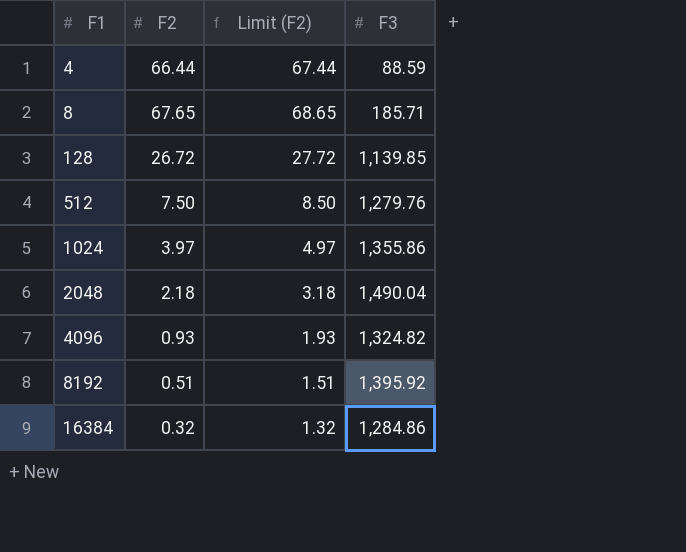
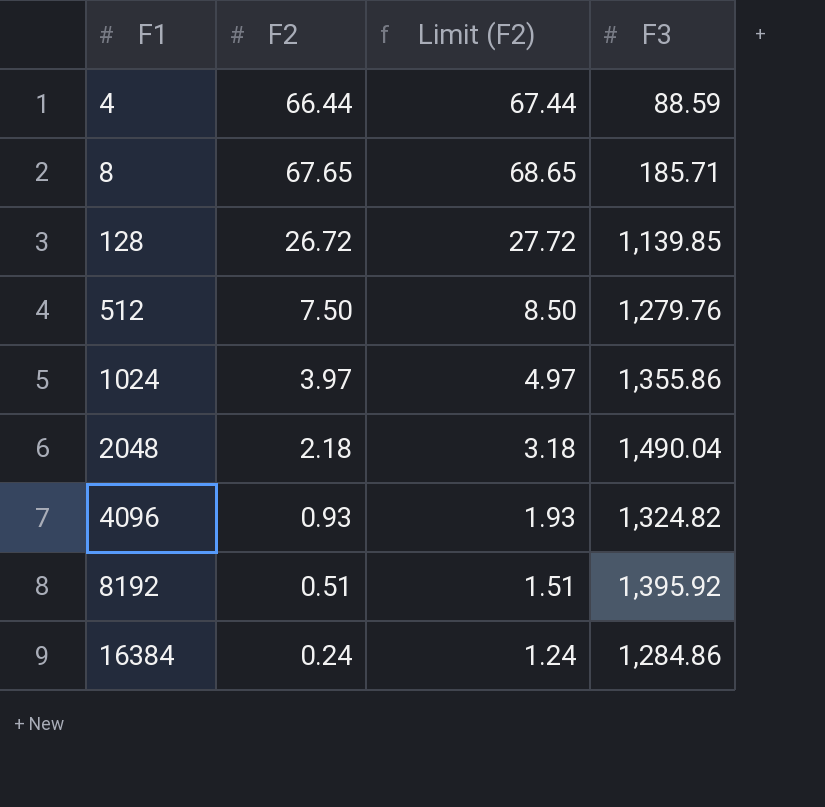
16384 | F2: 0.32 -> 0.24
16384 | Limit (F2): 1.32 -> 1.24

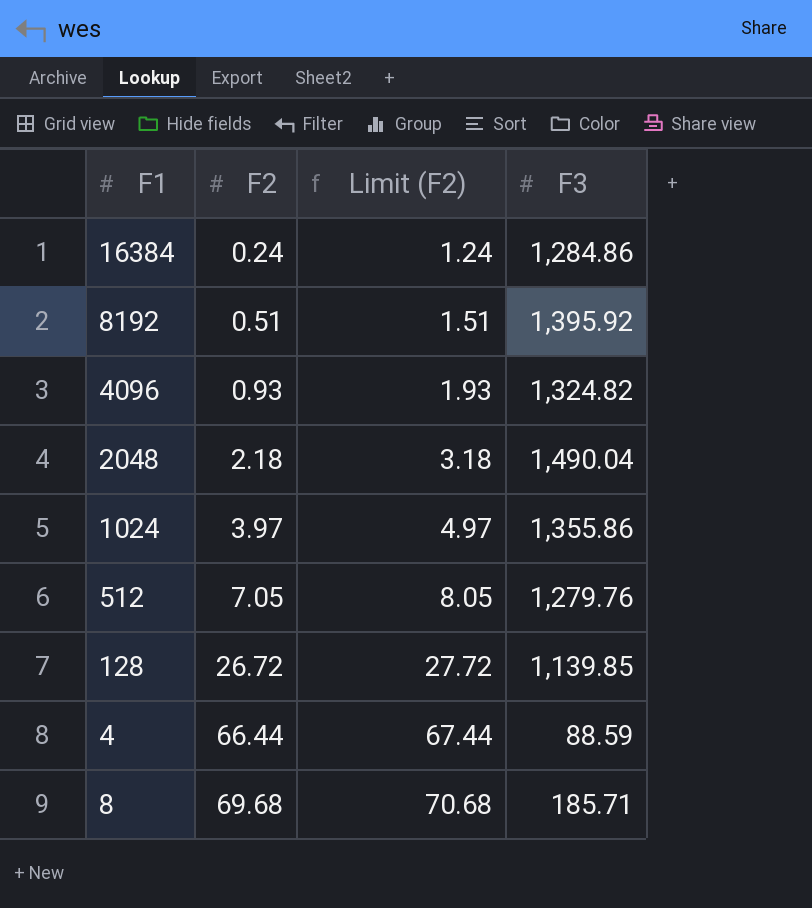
row order: F1 ascending -> F2 ascending
512 | F2: 7.50 -> 7.05
512 | Limit (F2): 8.50 -> 8.05
8 | F2: 67.65 -> 69.68
8 | Limit (F2): 68.65 -> 70.68

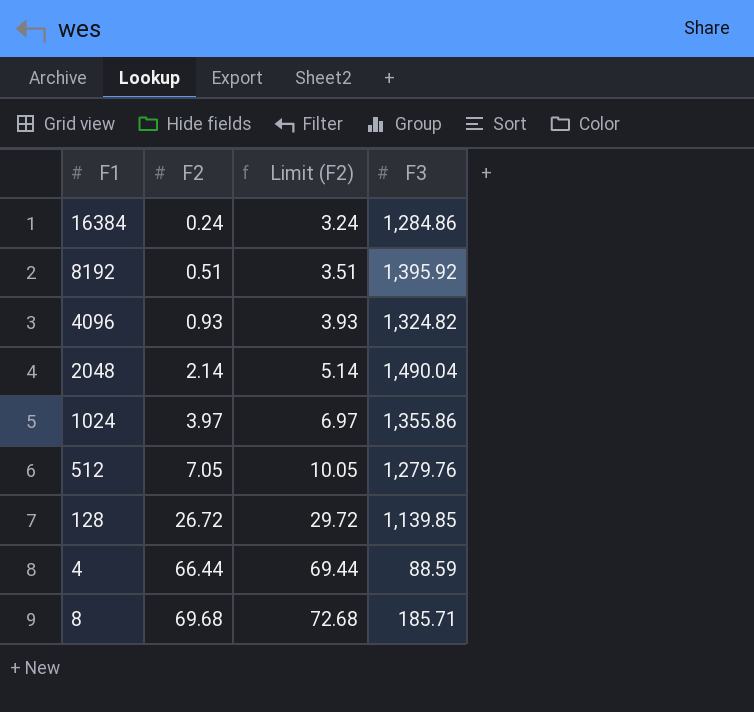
column Limit (F2) | formula: [F2] + 1 -> [F2] + 3
2048 | F2: 2.18 -> 2.14

